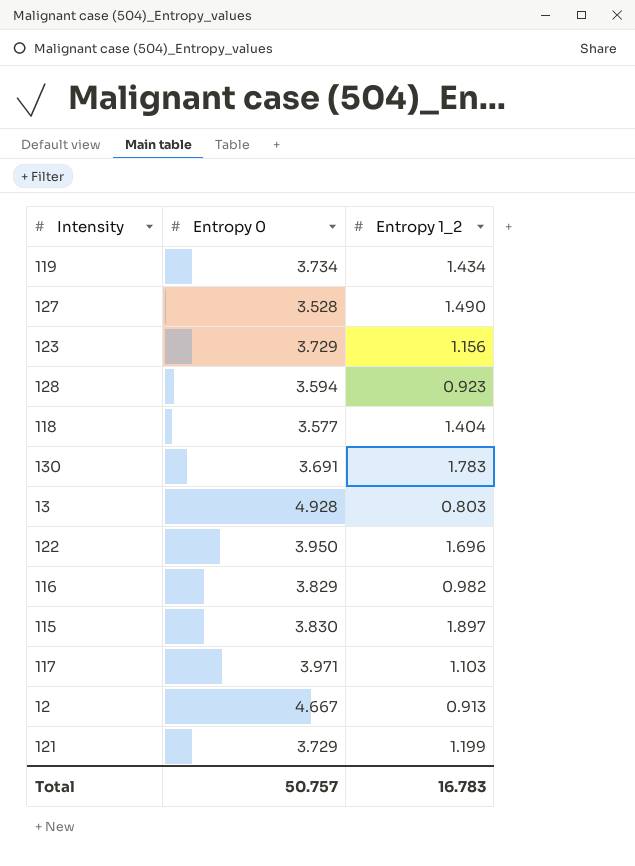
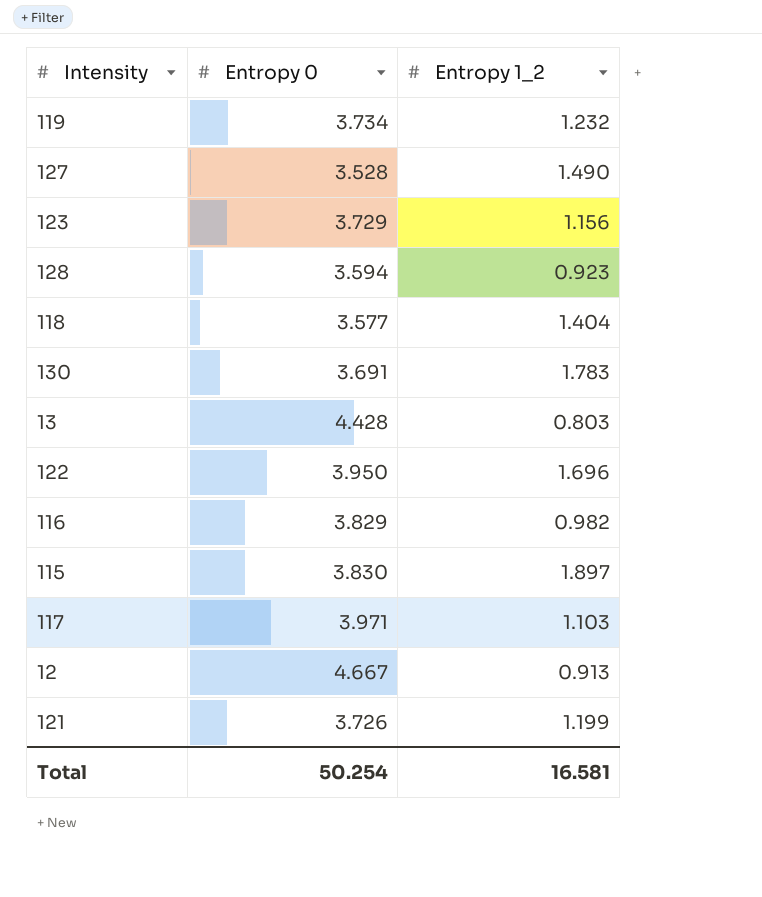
119 | Entropy 1_2: 1.434 -> 1.232
13 | Entropy 0: 4.928 -> 4.428
121 | Entropy 0: 3.729 -> 3.726
Total | Entropy 0: 50.757 -> 50.254
Total | Entropy 1_2: 16.783 -> 16.581

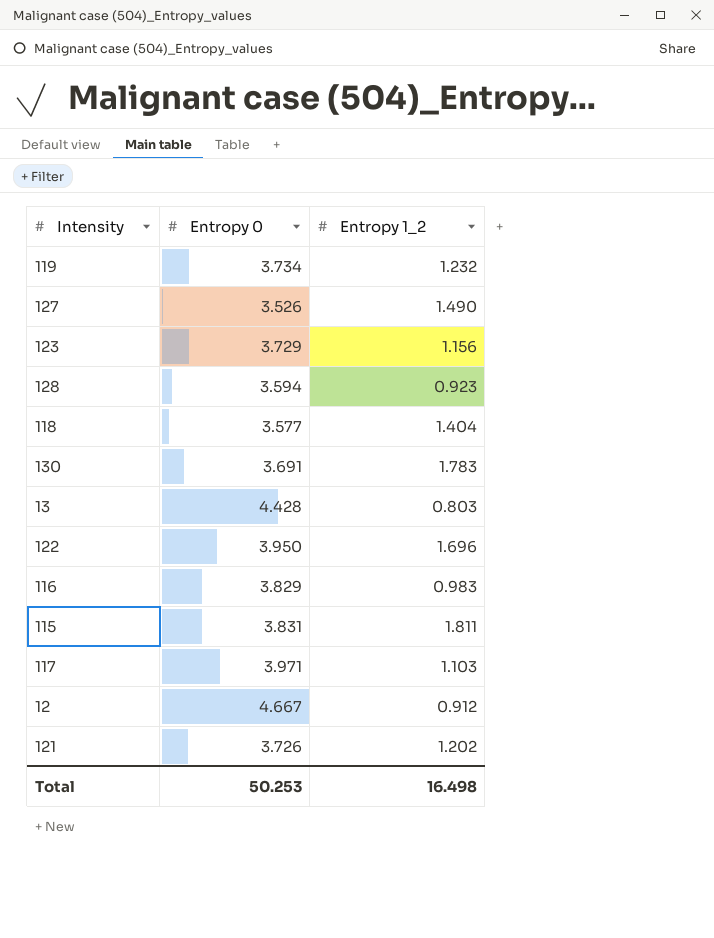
127 | Entropy 0: 3.528 -> 3.526
116 | Entropy 1_2: 0.982 -> 0.983
115 | Entropy 0: 3.830 -> 3.831
115 | Entropy 1_2: 1.897 -> 1.811
12 | Entropy 1_2: 0.913 -> 0.912
121 | Entropy 1_2: 1.199 -> 1.202
Total | Entropy 0: 50.254 -> 50.253
Total | Entropy 1_2: 16.581 -> 16.498

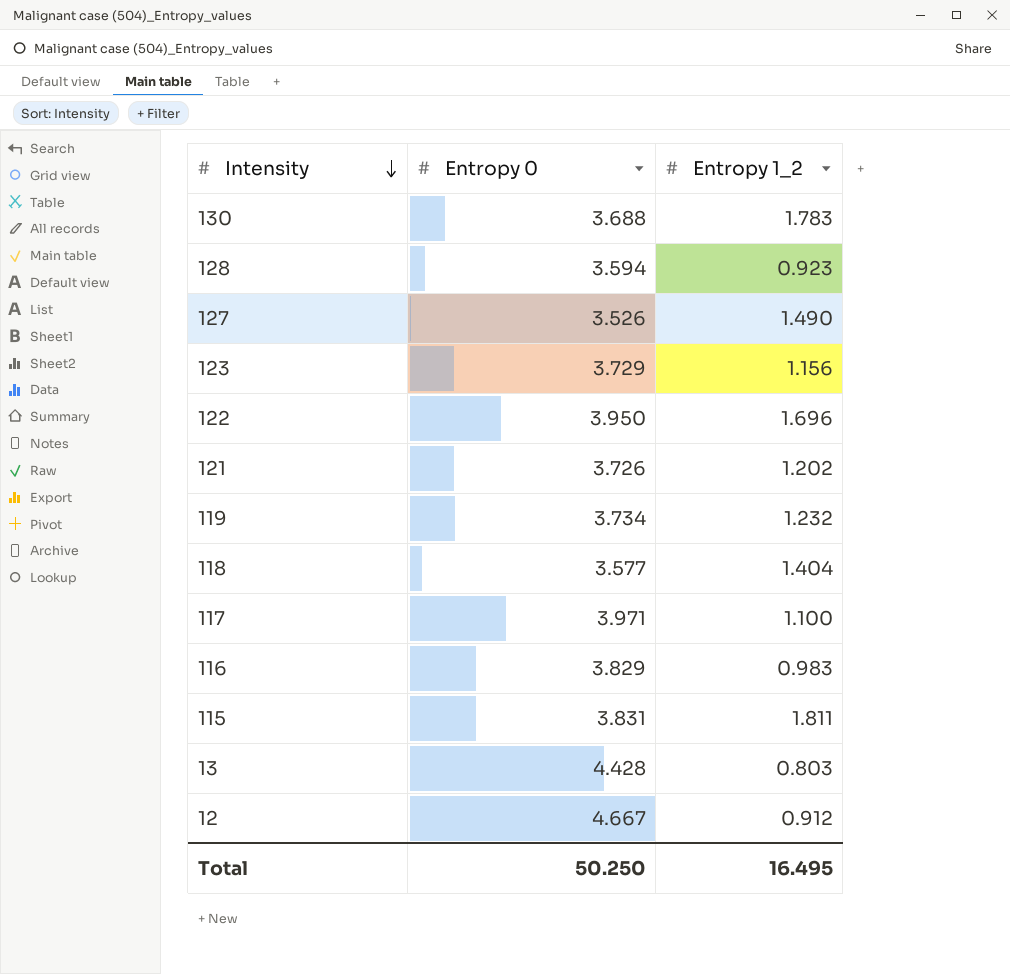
row order: none -> Intensity descending
130 | Entropy 0: 3.691 -> 3.688
117 | Entropy 1_2: 1.103 -> 1.100
Total | Entropy 0: 50.253 -> 50.250
Total | Entropy 1_2: 16.498 -> 16.495

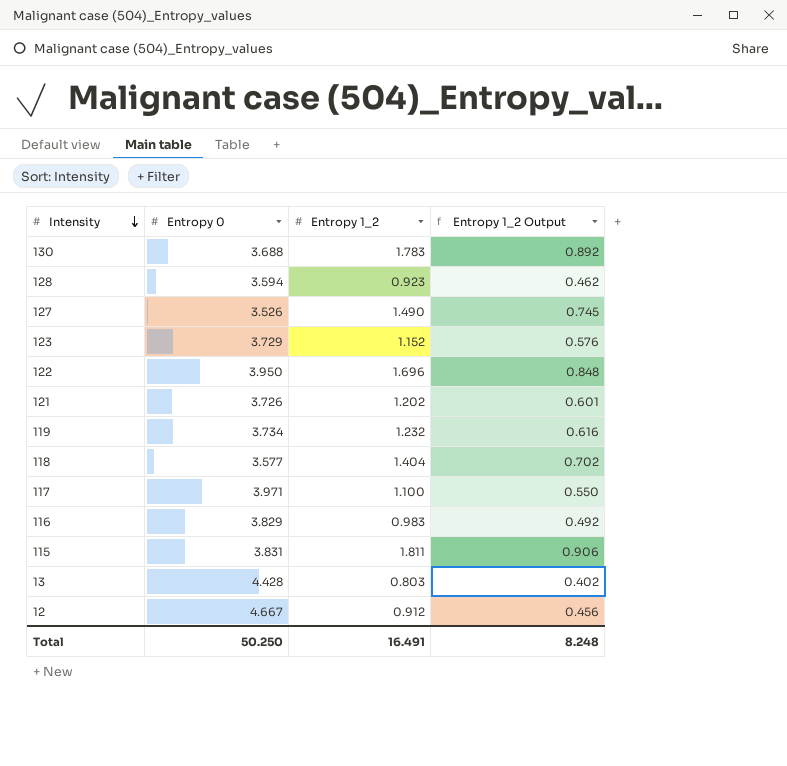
column Entropy 1_2 Output | formula: none -> [Entropy 1_2] * 0.5
123 | Entropy 1_2: 1.156 -> 1.152
Total | Entropy 1_2: 16.495 -> 16.491

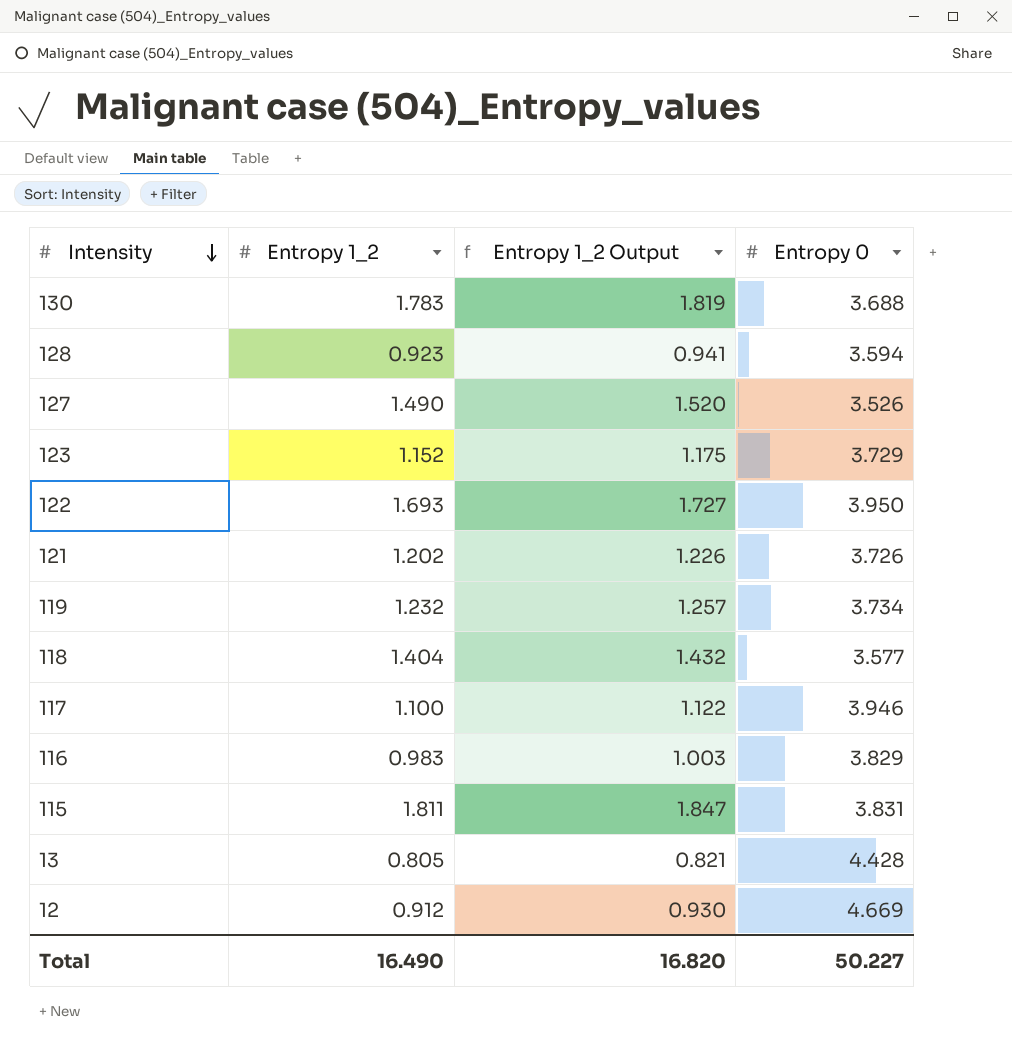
column Entropy 1_2 Output | formula: [Entropy 1_2] * 0.5 -> [Entropy 1_2] * 1.02
column Entropy 0 | position: 2 -> 4
122 | Entropy 1_2: 1.696 -> 1.693
117 | Entropy 0: 3.971 -> 3.946
13 | Entropy 1_2: 0.803 -> 0.805
12 | Entropy 0: 4.667 -> 4.669
Total | Entropy 1_2: 16.491 -> 16.490
Total | Entropy 1_2 Output: 8.248 -> 16.820
Total | Entropy 0: 50.250 -> 50.227

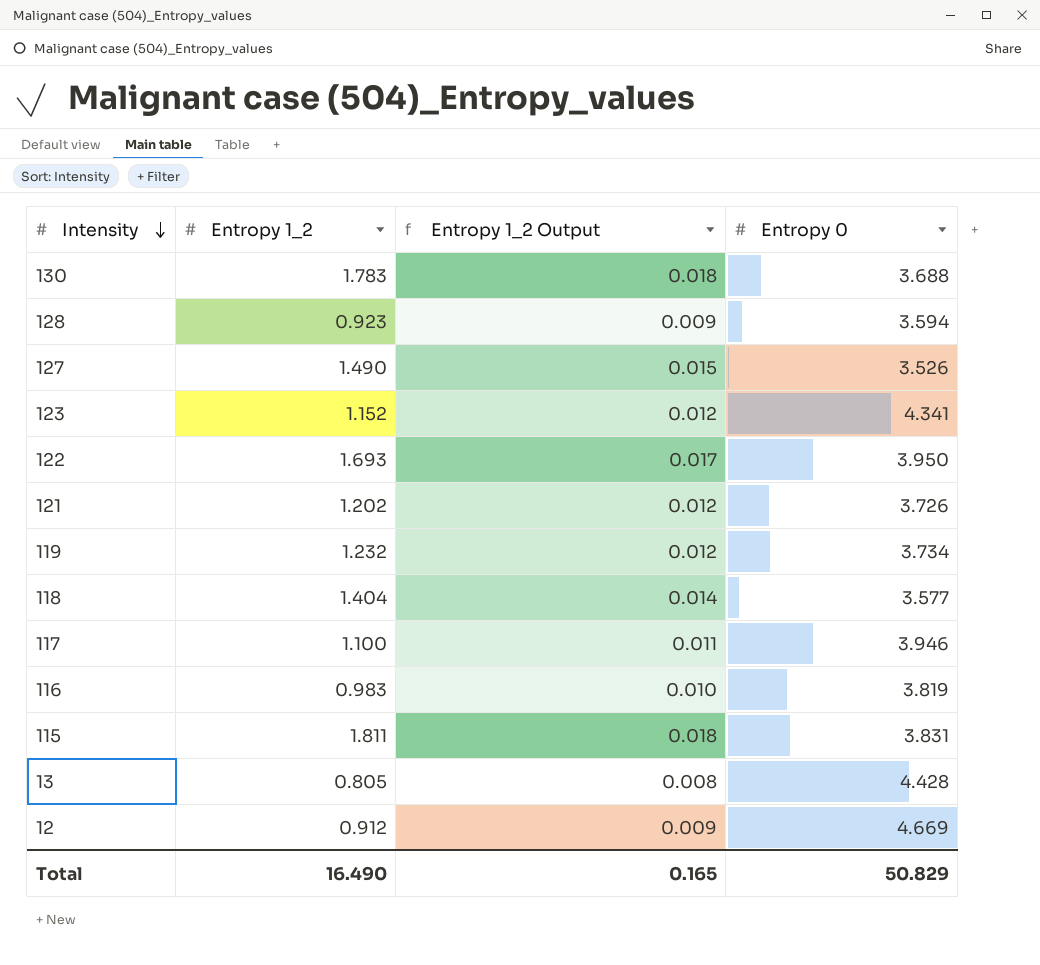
column Entropy 1_2 Output | formula: [Entropy 1_2] * 1.02 -> [Entropy 1_2] * 0.01
123 | Entropy 0: 3.729 -> 4.341
116 | Entropy 0: 3.829 -> 3.819
Total | Entropy 1_2 Output: 16.820 -> 0.165
Total | Entropy 0: 50.227 -> 50.829

